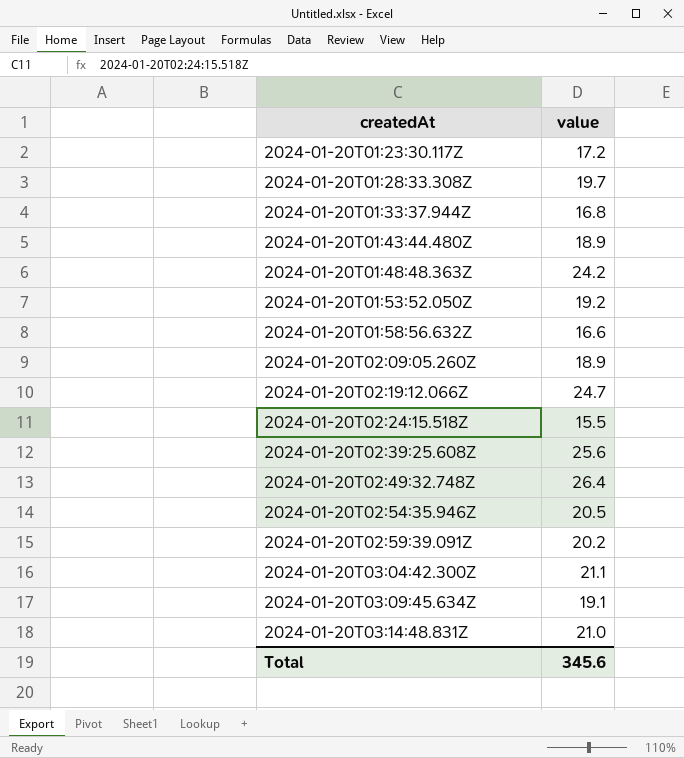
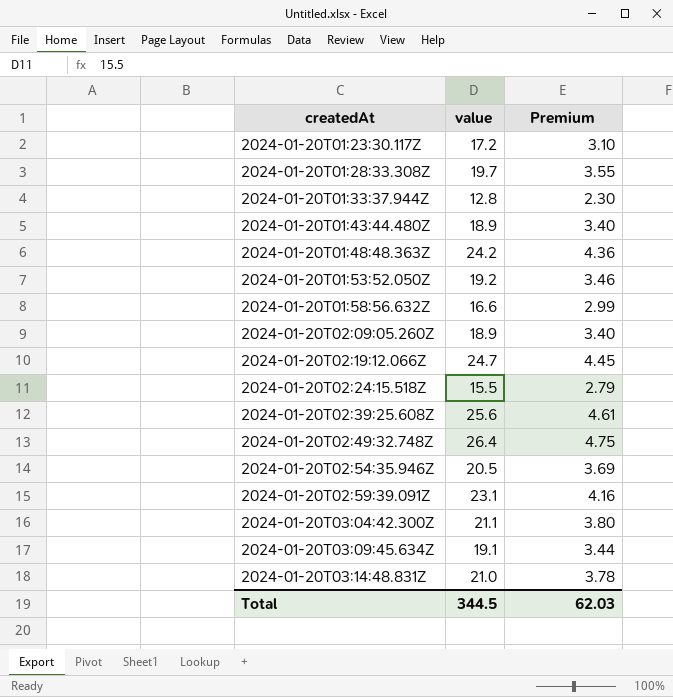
column Premium | formula: none -> [value] * 0.18
2024-01-20T01:33:37.944Z | value: 16.8 -> 12.8
2024-01-20T02:59:39.091Z | value: 20.2 -> 23.1
Total | value: 345.6 -> 344.5

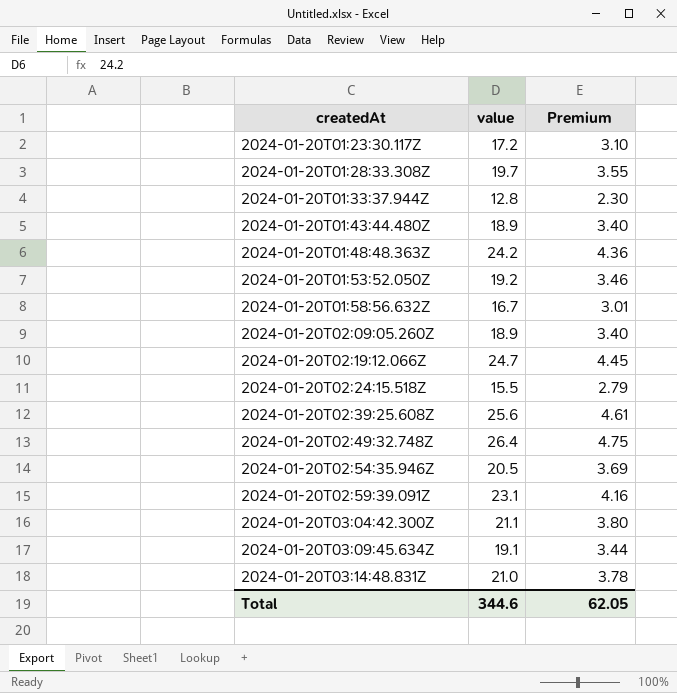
2024-01-20T01:58:56.632Z | value: 16.6 -> 16.7
2024-01-20T01:58:56.632Z | Premium: 2.99 -> 3.01
Total | value: 344.5 -> 344.6
Total | Premium: 62.03 -> 62.05

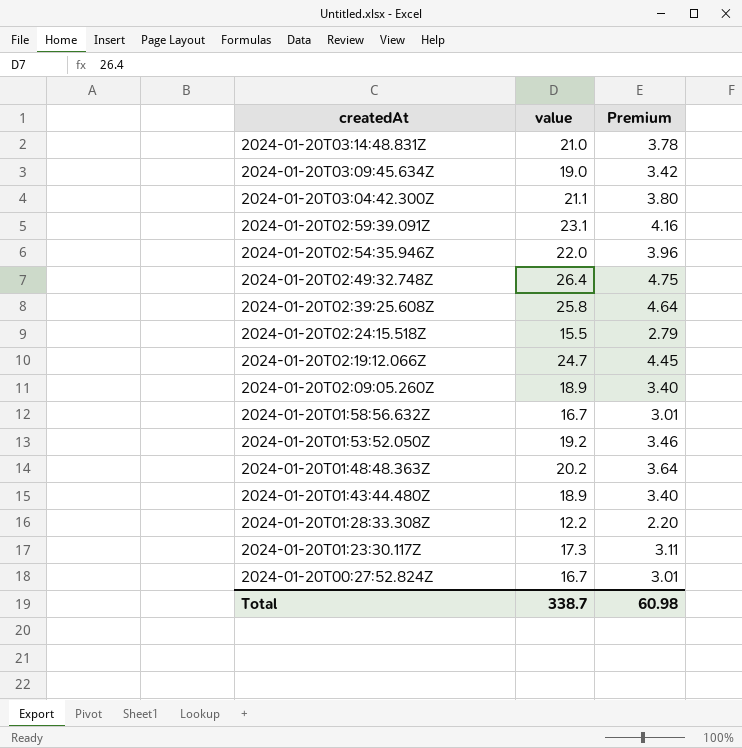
row order: createdAt ascending -> createdAt descending
row 2024-01-20T01:33:37.944Z: 12.8 | 2.30 -> none
2024-01-20T03:09:45.634Z | value: 19.1 -> 19.0
2024-01-20T03:09:45.634Z | Premium: 3.44 -> 3.42
2024-01-20T02:54:35.946Z | value: 20.5 -> 22.0
2024-01-20T02:54:35.946Z | Premium: 3.69 -> 3.96
2024-01-20T02:39:25.608Z | value: 25.6 -> 25.8
2024-01-20T02:39:25.608Z | Premium: 4.61 -> 4.64
2024-01-20T01:48:48.363Z | value: 24.2 -> 20.2
2024-01-20T01:48:48.363Z | Premium: 4.36 -> 3.64
2024-01-20T01:28:33.308Z | value: 19.7 -> 12.2
2024-01-20T01:28:33.308Z | Premium: 3.55 -> 2.20
2024-01-20T01:23:30.117Z | value: 17.2 -> 17.3
2024-01-20T01:23:30.117Z | Premium: 3.10 -> 3.11
row 2024-01-20T00:27:52.824Z: none -> 16.7 | 3.01
Total | value: 344.6 -> 338.7
Total | Premium: 62.05 -> 60.98

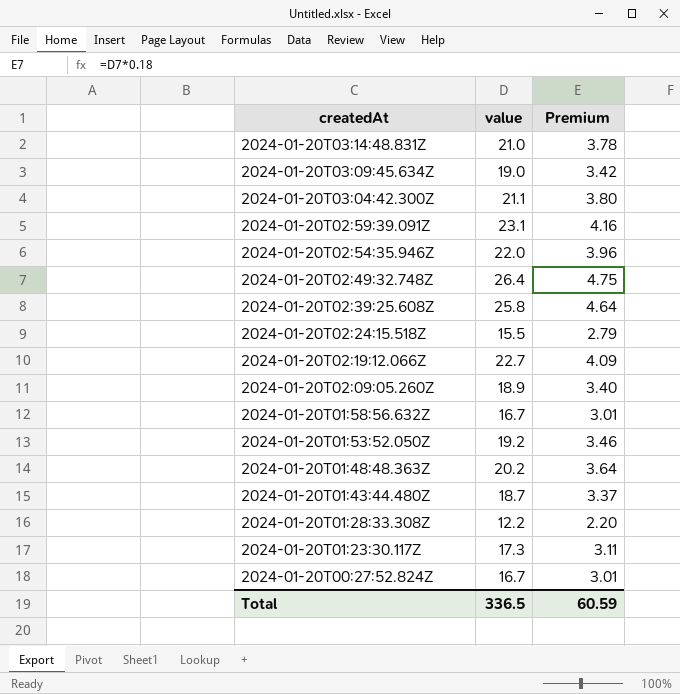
2024-01-20T02:19:12.066Z | value: 24.7 -> 22.7
2024-01-20T02:19:12.066Z | Premium: 4.45 -> 4.09
2024-01-20T01:43:44.480Z | value: 18.9 -> 18.7
2024-01-20T01:43:44.480Z | Premium: 3.40 -> 3.37
Total | value: 338.7 -> 336.5
Total | Premium: 60.98 -> 60.59

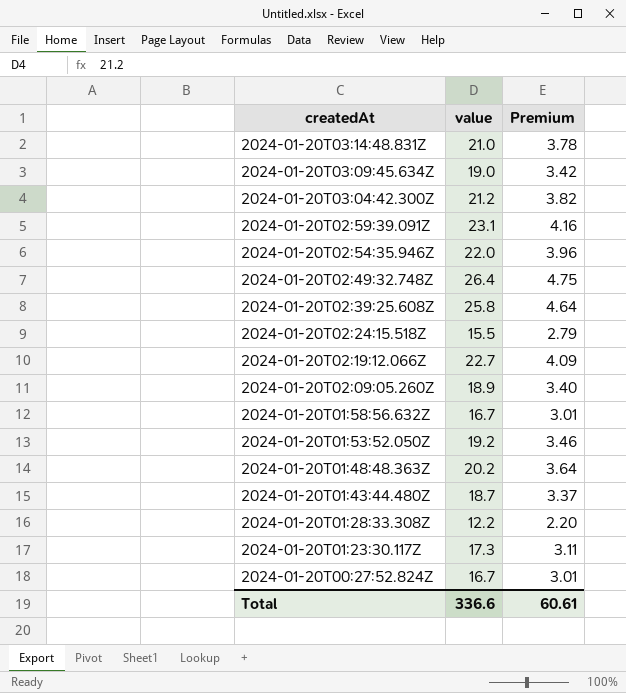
2024-01-20T03:04:42.300Z | value: 21.1 -> 21.2
2024-01-20T03:04:42.300Z | Premium: 3.80 -> 3.82
Total | value: 336.5 -> 336.6
Total | Premium: 60.59 -> 60.61

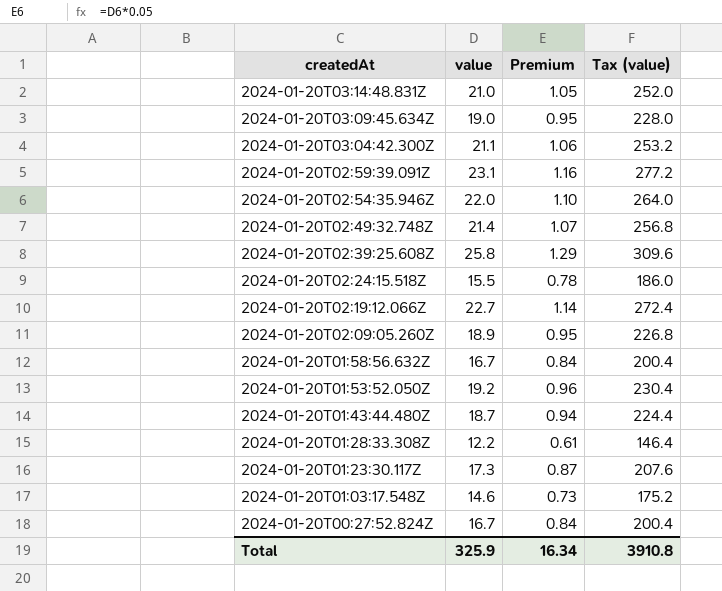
column Premium | formula: [value] * 0.18 -> [value] * 0.05
column Tax (value) | formula: none -> [value] * 12
row 2024-01-20T01:48:48.363Z: 20.2 | 3.64 -> none
2024-01-20T03:04:42.300Z | value: 21.2 -> 21.1
2024-01-20T02:49:32.748Z | value: 26.4 -> 21.4
row 2024-01-20T01:03:17.548Z: none -> 14.6 | 0.73 | 175.2
Total | value: 336.6 -> 325.9
Total | Premium: 60.61 -> 16.34

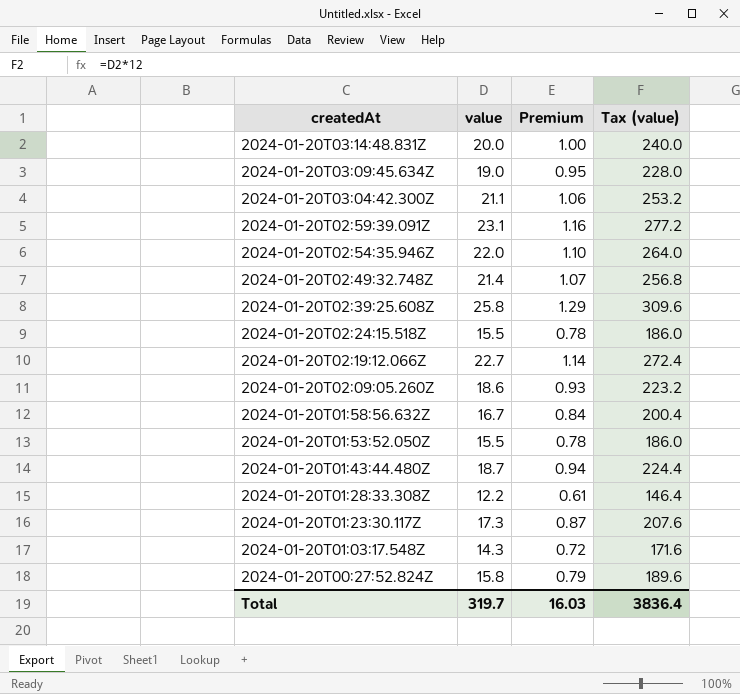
2024-01-20T03:14:48.831Z | value: 21.0 -> 20.0
2024-01-20T03:14:48.831Z | Premium: 1.05 -> 1.00
2024-01-20T03:14:48.831Z | Tax (value): 252.0 -> 240.0
2024-01-20T02:09:05.260Z | value: 18.9 -> 18.6
2024-01-20T02:09:05.260Z | Premium: 0.95 -> 0.93
2024-01-20T02:09:05.260Z | Tax (value): 226.8 -> 223.2
2024-01-20T01:53:52.050Z | value: 19.2 -> 15.5
2024-01-20T01:53:52.050Z | Premium: 0.96 -> 0.78
2024-01-20T01:53:52.050Z | Tax (value): 230.4 -> 186.0
2024-01-20T01:03:17.548Z | value: 14.6 -> 14.3
2024-01-20T01:03:17.548Z | Premium: 0.73 -> 0.72
2024-01-20T01:03:17.548Z | Tax (value): 175.2 -> 171.6
2024-01-20T00:27:52.824Z | value: 16.7 -> 15.8
2024-01-20T00:27:52.824Z | Premium: 0.84 -> 0.79
2024-01-20T00:27:52.824Z | Tax (value): 200.4 -> 189.6
Total | value: 325.9 -> 319.7
Total | Premium: 16.34 -> 16.03
Total | Tax (value): 3910.8 -> 3836.4

